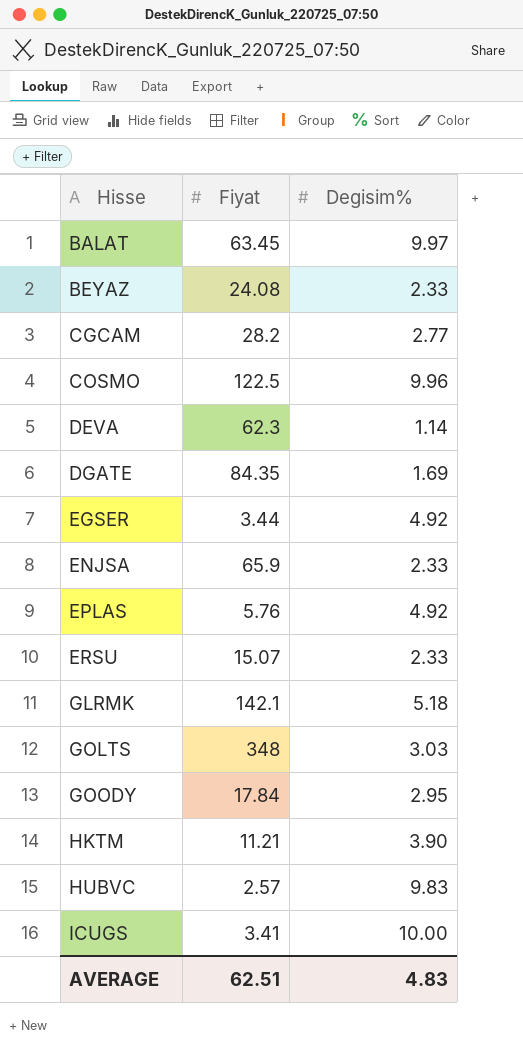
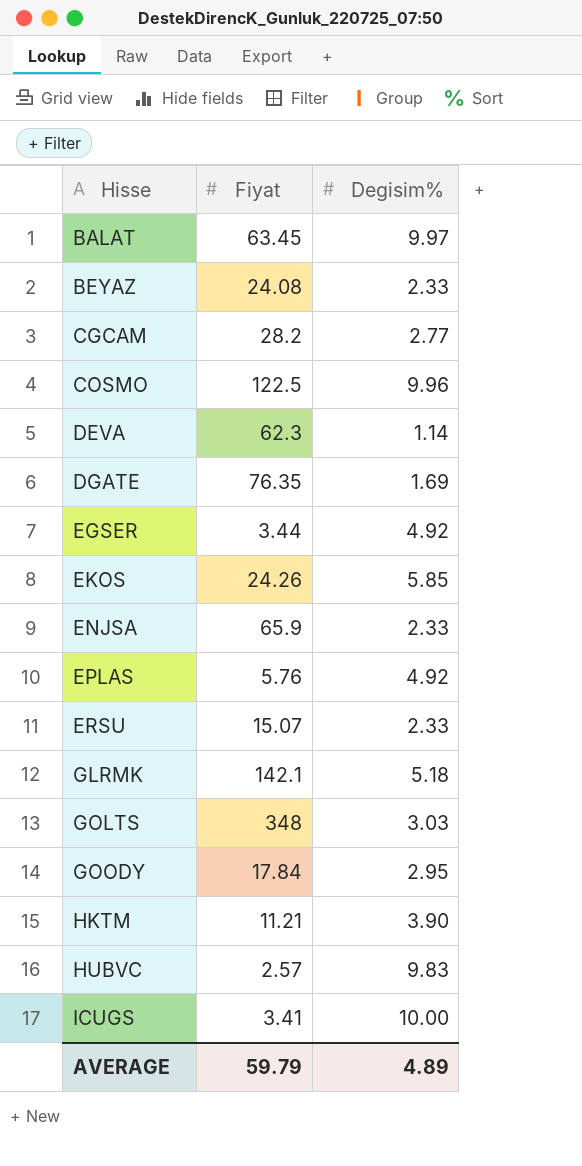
DGATE | Fiyat: 84.35 -> 76.35
row EKOS: none -> 24.26 | 5.85
AVERAGE | Fiyat: 62.51 -> 59.79
AVERAGE | Degisim%: 4.83 -> 4.89

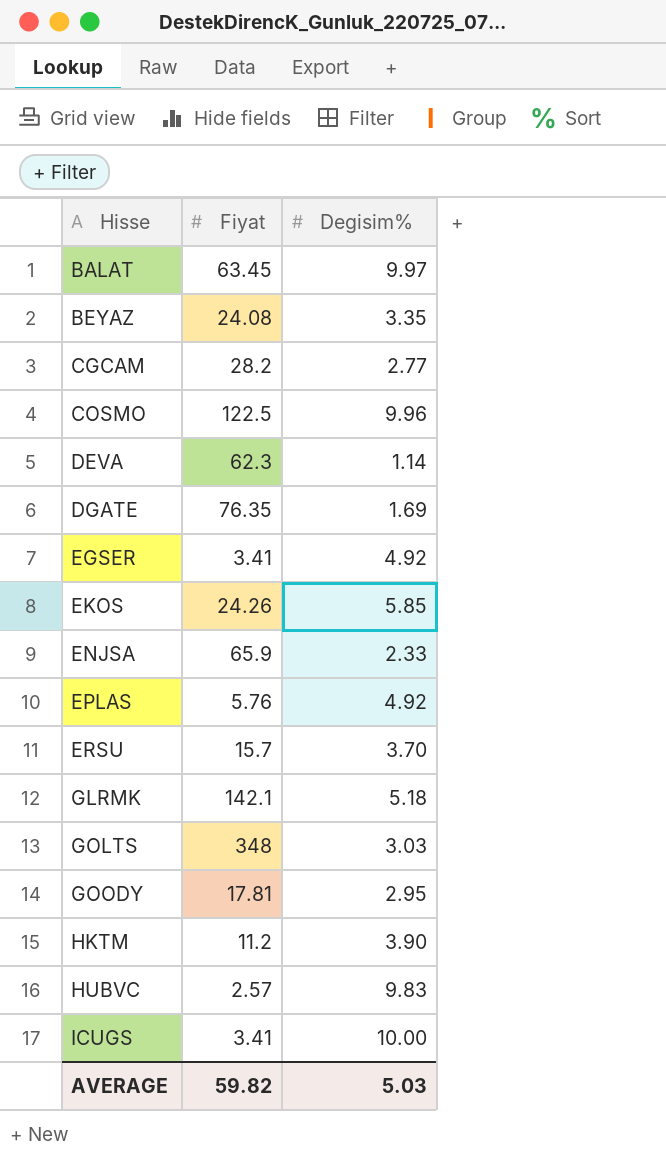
BEYAZ | Degisim%: 2.33 -> 3.35
EGSER | Fiyat: 3.44 -> 3.41
ERSU | Fiyat: 15.07 -> 15.7
ERSU | Degisim%: 2.33 -> 3.70
GOODY | Fiyat: 17.84 -> 17.81
HKTM | Fiyat: 11.21 -> 11.2
AVERAGE | Fiyat: 59.79 -> 59.82
AVERAGE | Degisim%: 4.89 -> 5.03

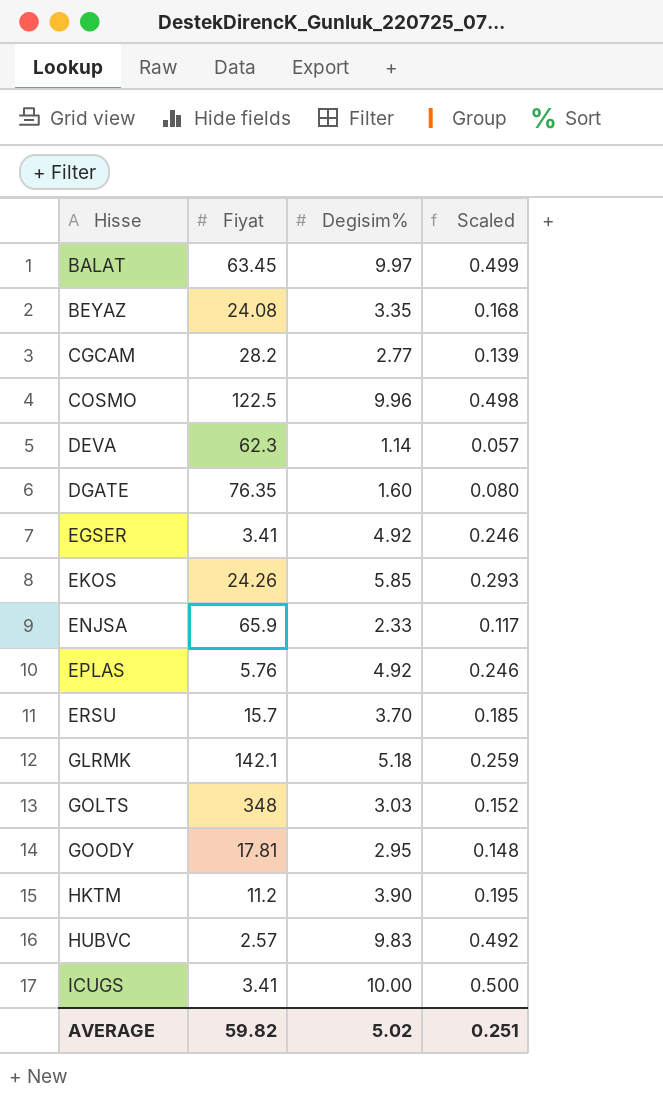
column Scaled | formula: none -> [Degisim%] * 0.05
DGATE | Degisim%: 1.69 -> 1.60
AVERAGE | Degisim%: 5.03 -> 5.02

